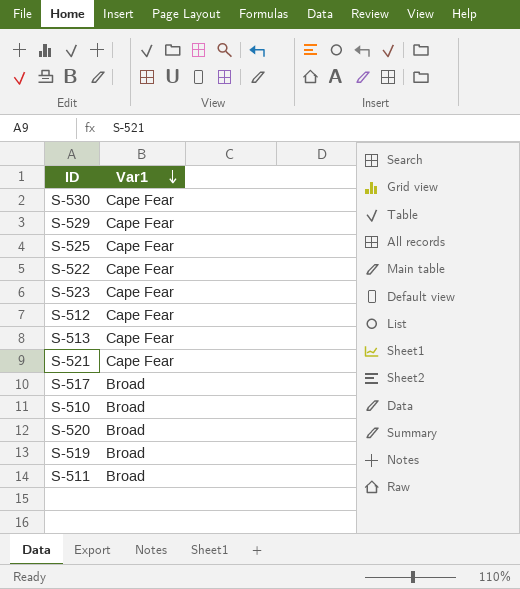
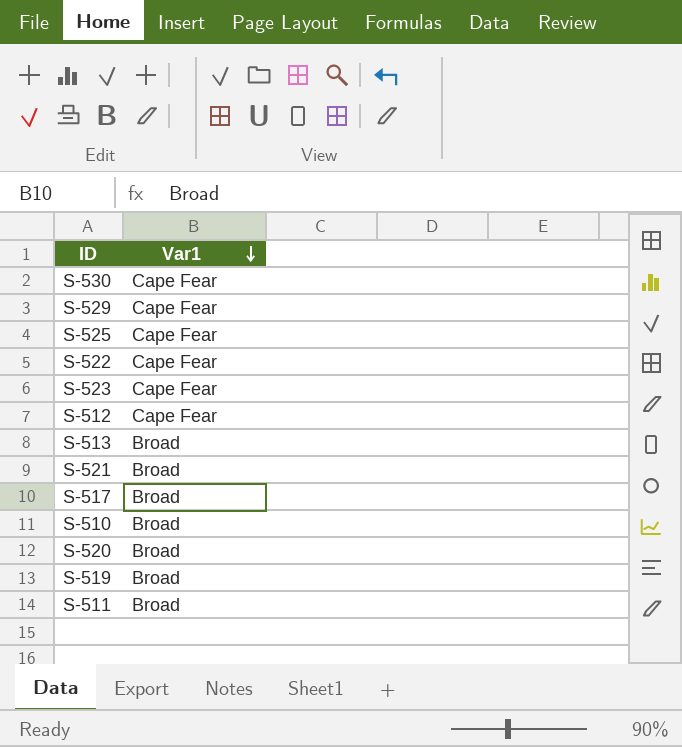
S-513 | Var1: Cape Fear -> Broad
S-521 | Var1: Cape Fear -> Broad

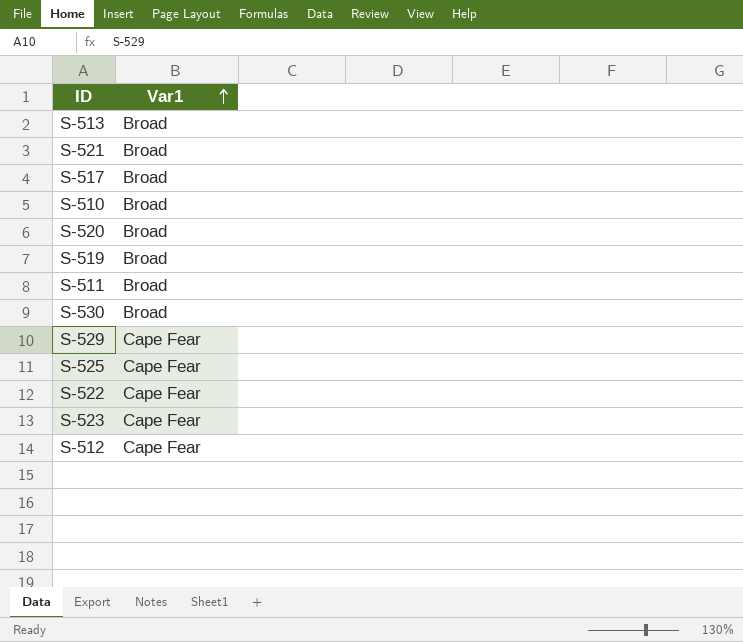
row order: Var1 descending -> Var1 ascending
S-530 | Var1: Cape Fear -> Broad

